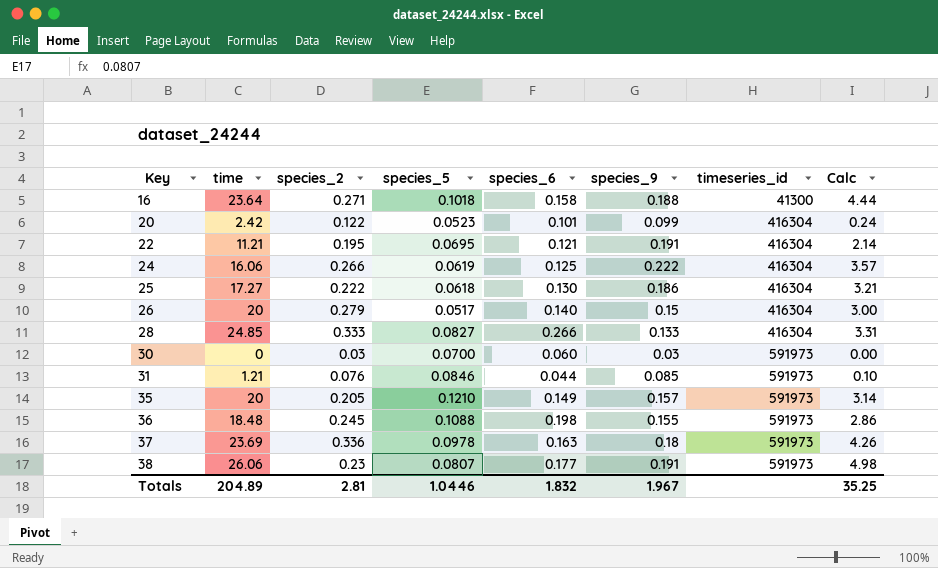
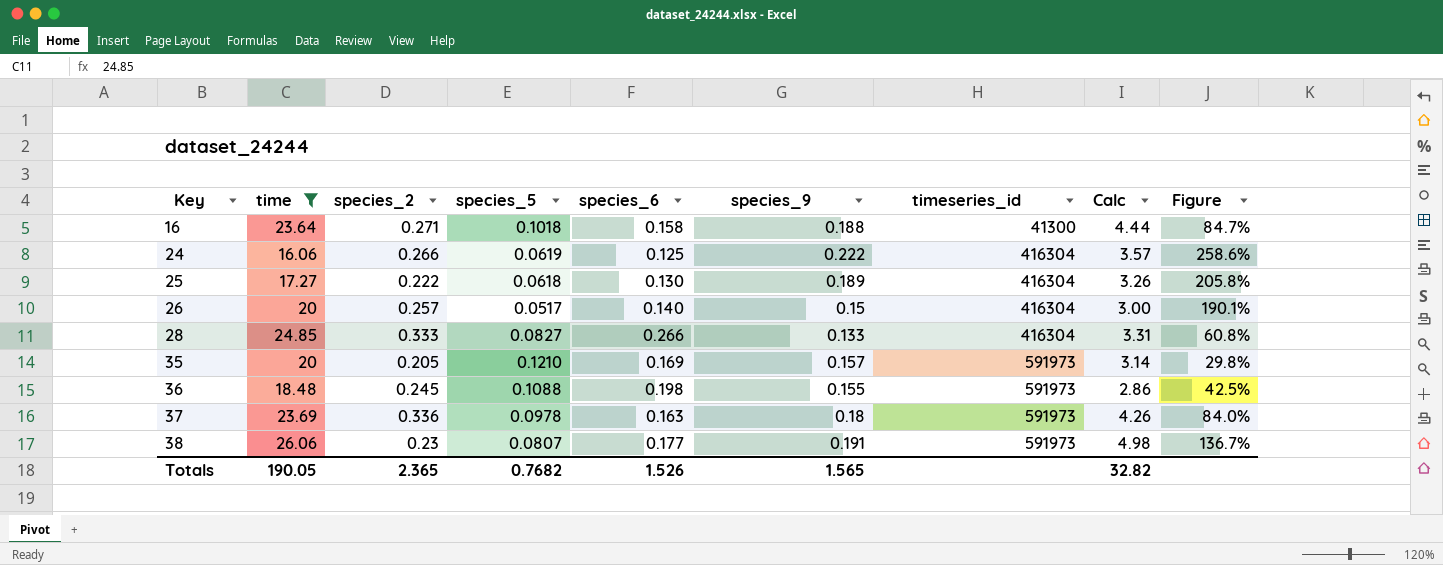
filter: none -> time >= 16.06
column Figure | formula: none -> ([species_9] - [species_5]) / [species_5]
25 | species_9: 0.186 -> 0.189
25 | Calc: 3.21 -> 3.26
26 | species_2: 0.279 -> 0.257
35 | species_6: 0.149 -> 0.169
Totals | time: 204.89 -> 190.05
Totals | species_2: 2.81 -> 2.365
Totals | species_5: 1.0446 -> 0.7682
Totals | species_6: 1.832 -> 1.526
Totals | species_9: 1.967 -> 1.565
Totals | Calc: 35.25 -> 32.82

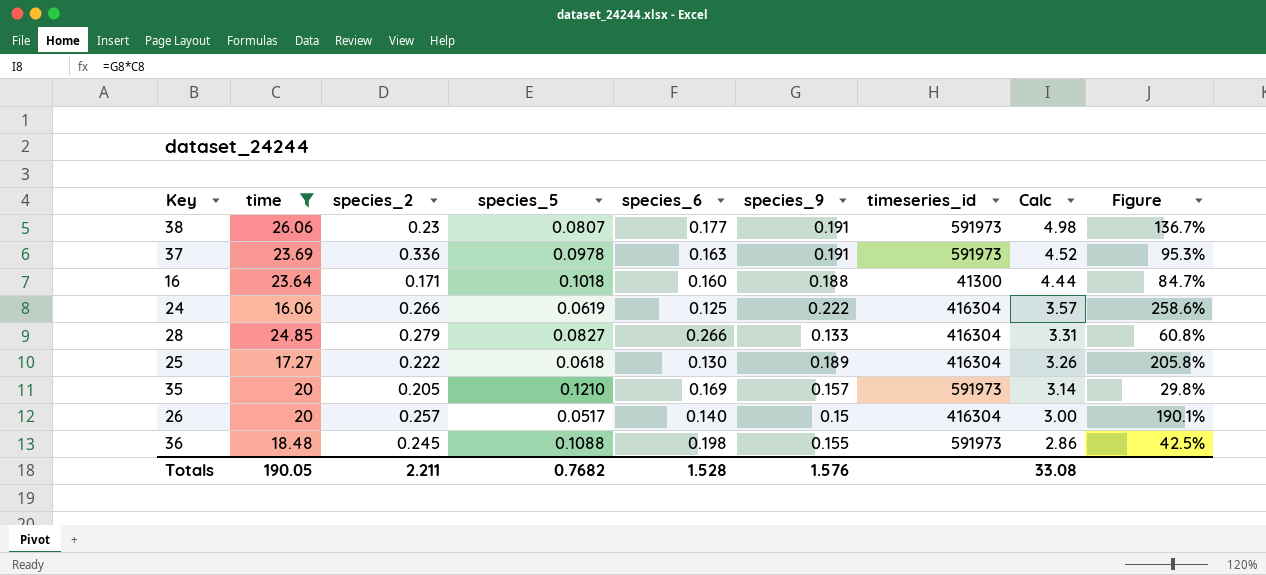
row order: Key ascending -> Calc descending
37 | species_9: 0.18 -> 0.191
37 | Calc: 4.26 -> 4.52
37 | Figure: 84.0% -> 95.3%
16 | species_2: 0.271 -> 0.171
16 | species_6: 0.158 -> 0.160
28 | species_2: 0.333 -> 0.279
Totals | species_2: 2.365 -> 2.211
Totals | species_6: 1.526 -> 1.528
Totals | species_9: 1.565 -> 1.576
Totals | Calc: 32.82 -> 33.08

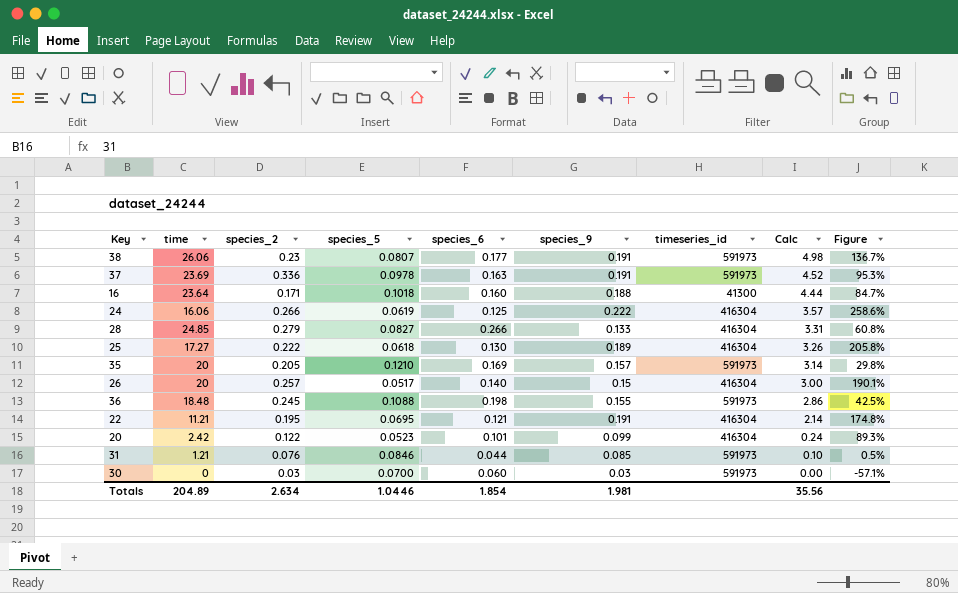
filter: time >= 16.06 -> none
Totals | time: 190.05 -> 204.89
Totals | species_2: 2.211 -> 2.634
Totals | species_5: 0.7682 -> 1.0446
Totals | species_6: 1.528 -> 1.854
Totals | species_9: 1.576 -> 1.981
Totals | Calc: 33.08 -> 35.56

